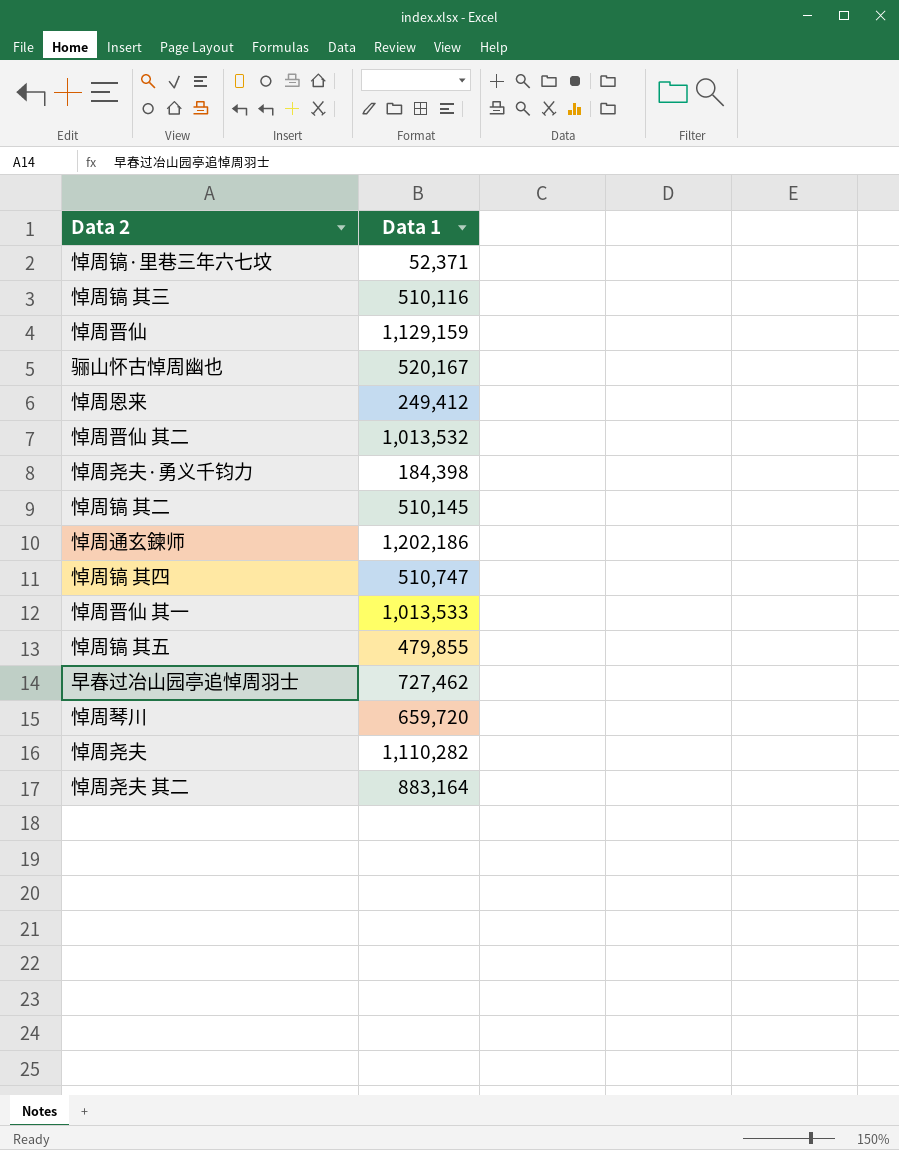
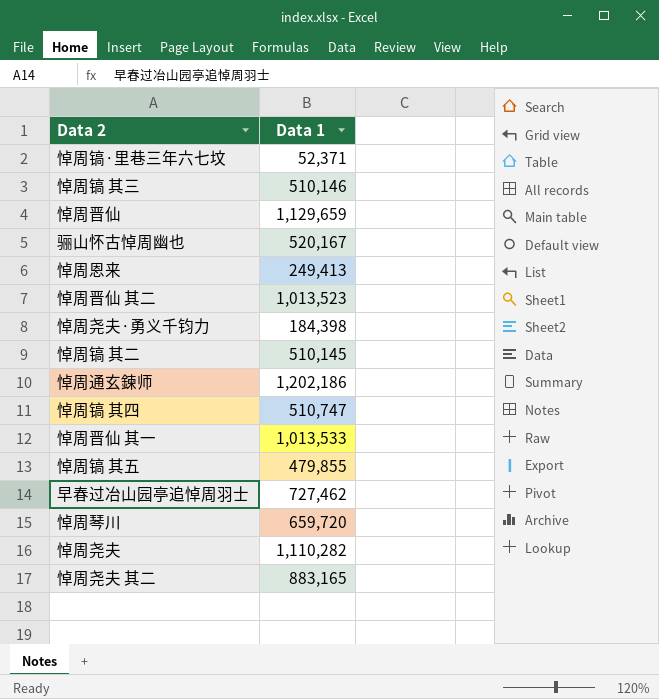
悼周镐 其三 | Data 1: 510,116 -> 510,146
悼周晋仙 | Data 1: 1,129,159 -> 1,129,659
悼周恩来 | Data 1: 249,412 -> 249,413
悼周晋仙 其二 | Data 1: 1,013,532 -> 1,013,523
悼周尧夫 其二 | Data 1: 883,164 -> 883,165

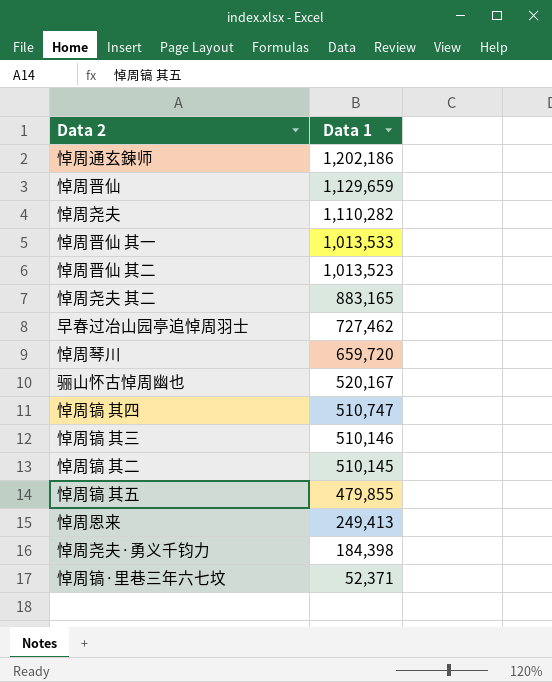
row order: none -> Data 1 descending

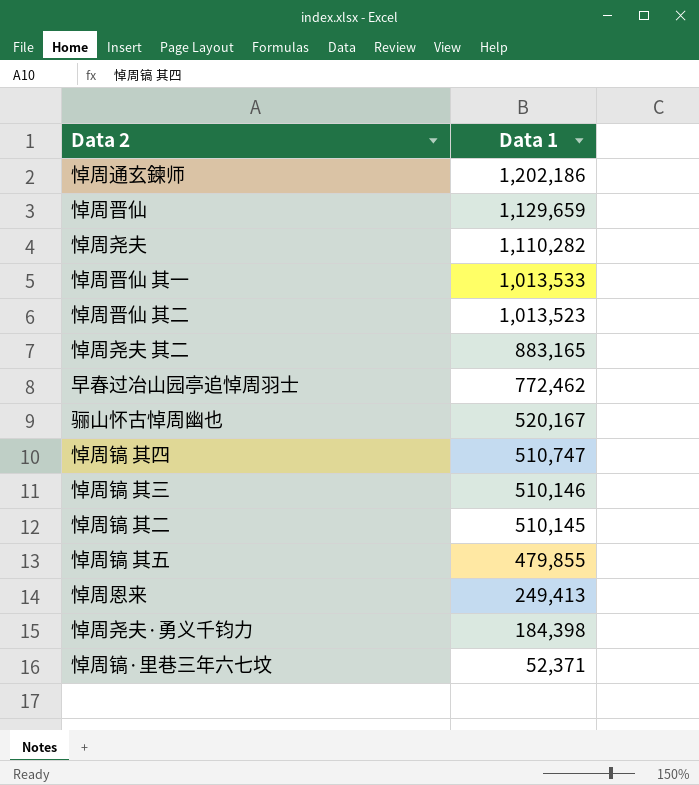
row 悼周琴川: 659,720 -> none
早春过冶山园亭追悼周羽士 | Data 1: 727,462 -> 772,462

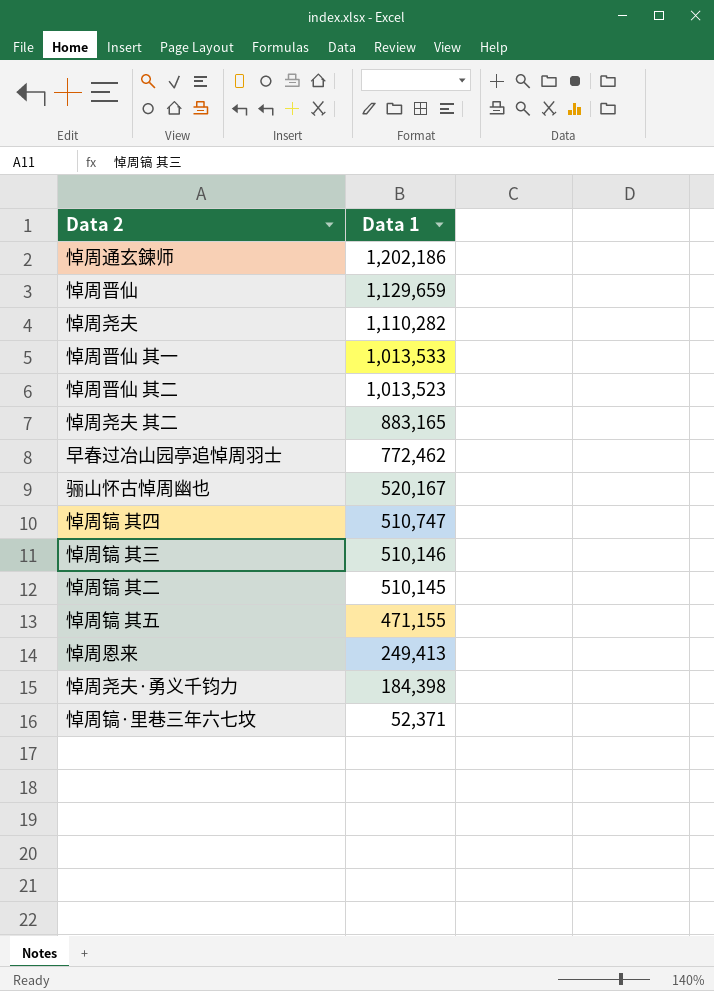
悼周镐 其五 | Data 1: 479,855 -> 471,155

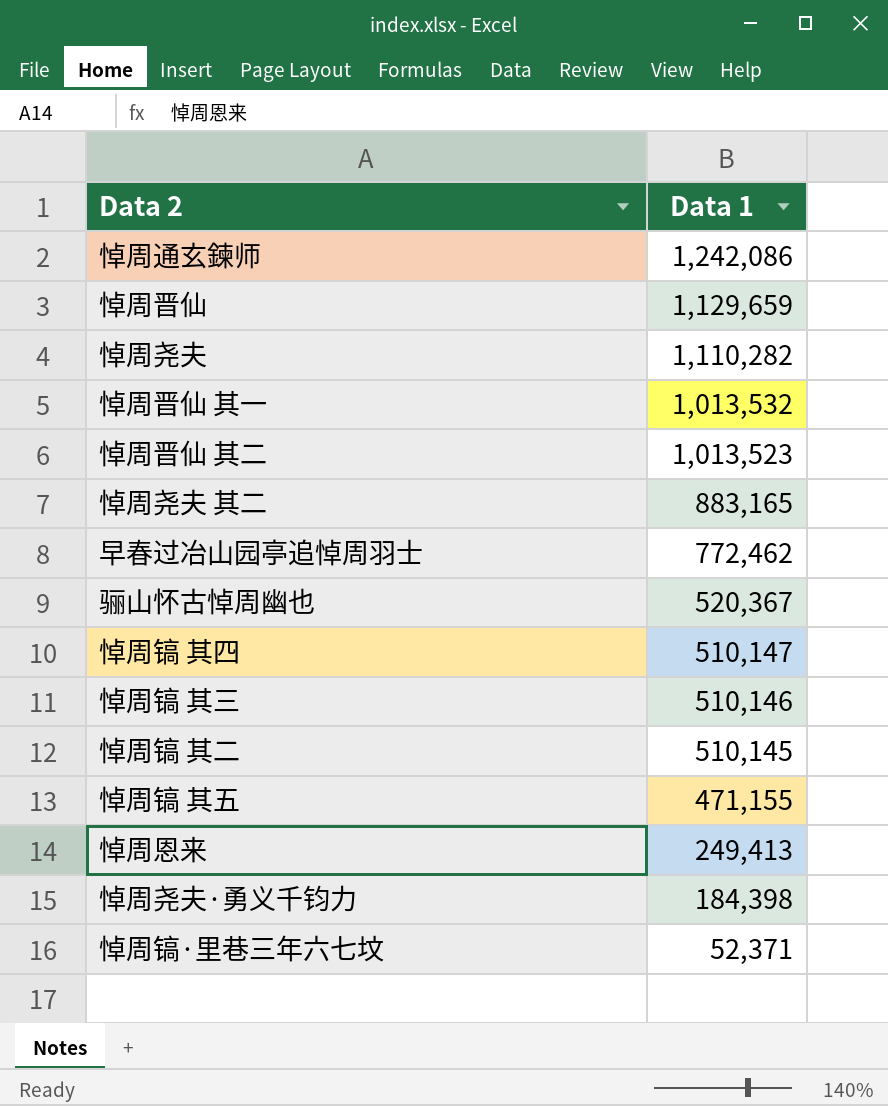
悼周通玄鍊师 | Data 1: 1,202,186 -> 1,242,086
悼周晋仙 其一 | Data 1: 1,013,533 -> 1,013,532
骊山怀古悼周幽也 | Data 1: 520,167 -> 520,367
悼周镐 其四 | Data 1: 510,747 -> 510,147

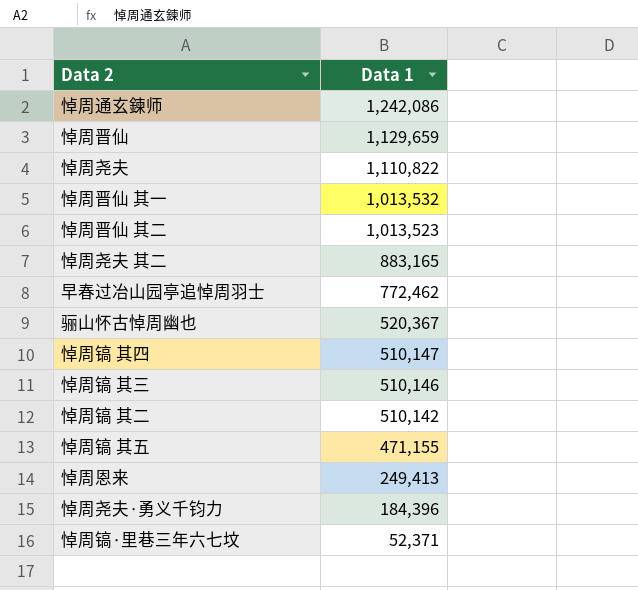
悼周尧夫 | Data 1: 1,110,282 -> 1,110,822
悼周镐 其二 | Data 1: 510,145 -> 510,142
悼周尧夫·勇义千钧力 | Data 1: 184,398 -> 184,396

